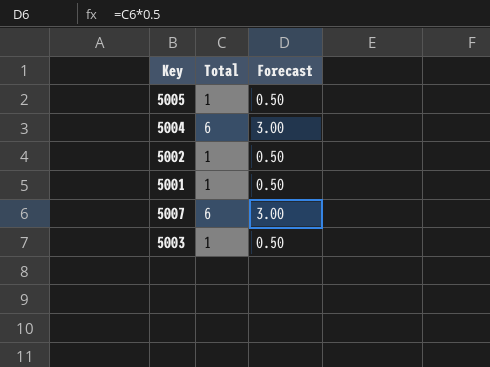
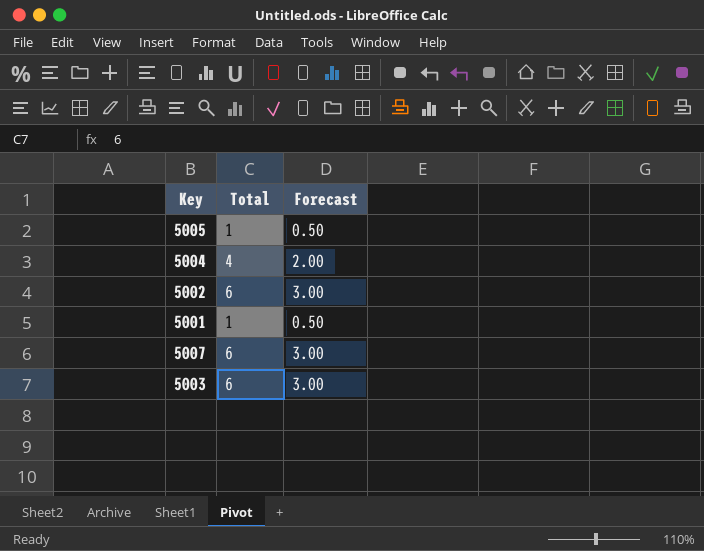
5004 | Total: 6 -> 4
5004 | Forecast: 3.00 -> 2.00
5002 | Total: 1 -> 6
5002 | Forecast: 0.50 -> 3.00
5003 | Total: 1 -> 6
5003 | Forecast: 0.50 -> 3.00

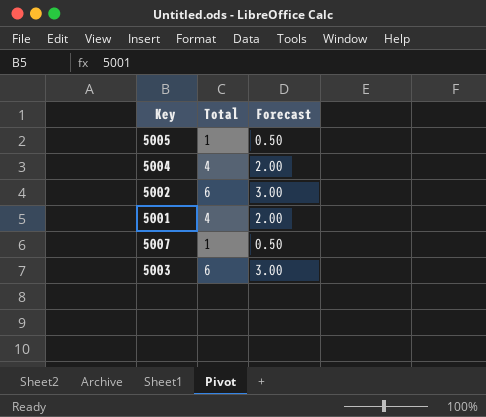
5001 | Total: 1 -> 4
5001 | Forecast: 0.50 -> 2.00
5007 | Total: 6 -> 1
5007 | Forecast: 3.00 -> 0.50

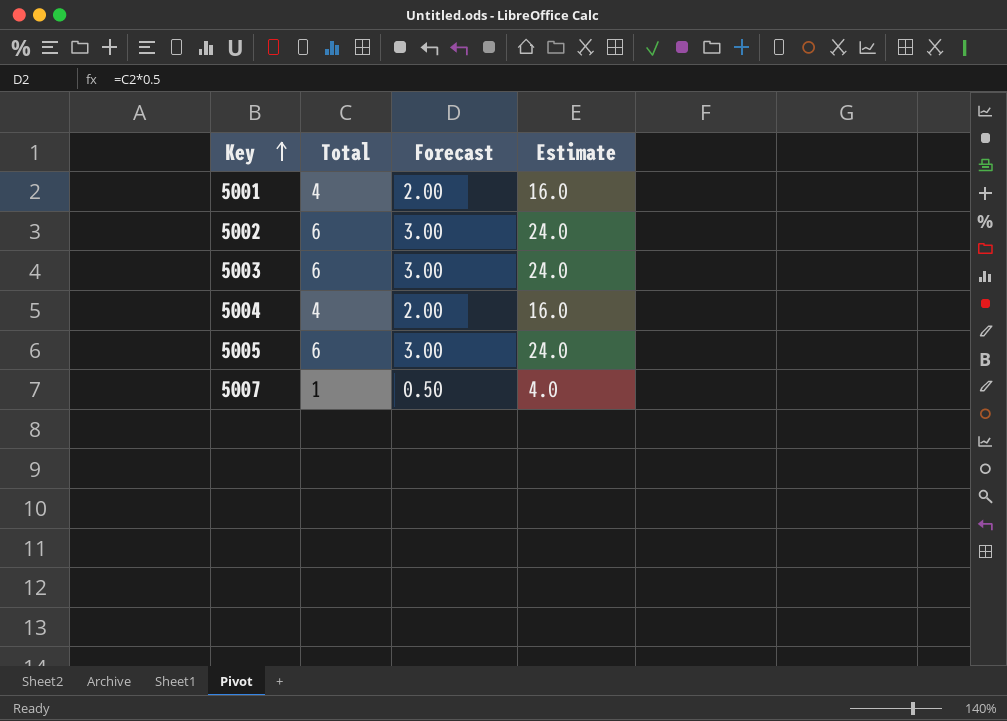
row order: none -> Key ascending
column Estimate | formula: none -> [Total] * 4
5005 | Total: 1 -> 6
5005 | Forecast: 0.50 -> 3.00

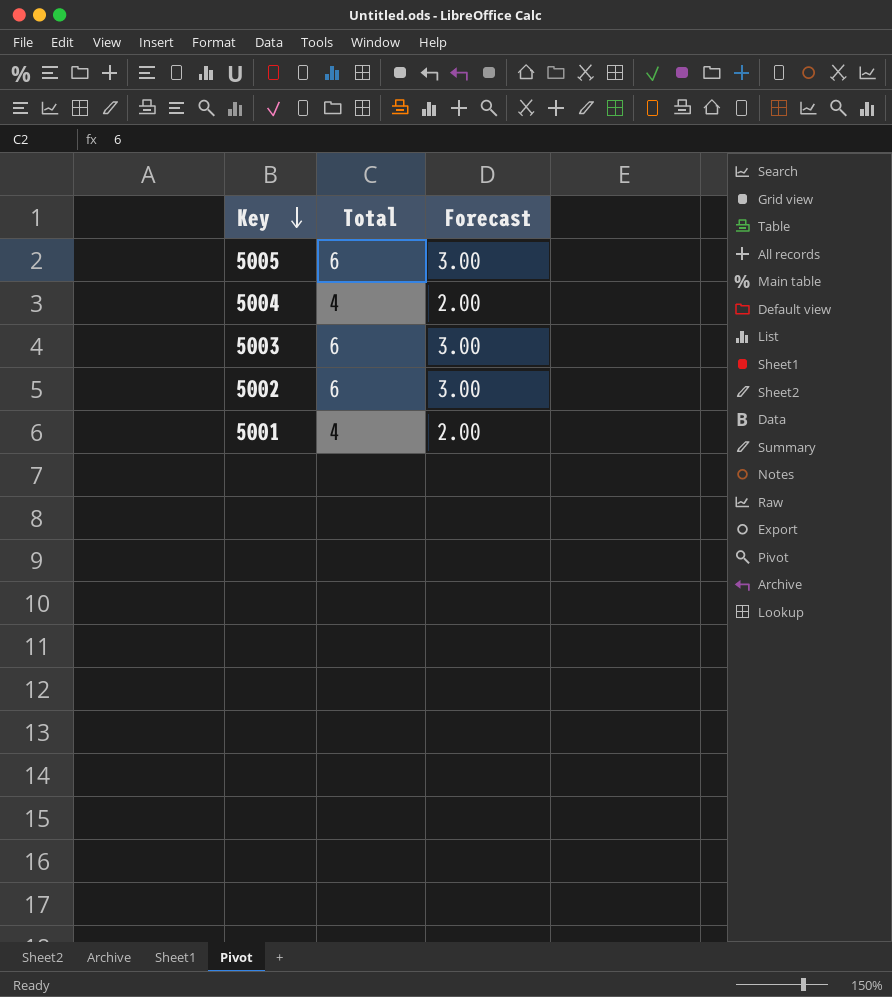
row order: Key ascending -> Key descending
column Estimate | formula: [Total] * 4 -> none
row 5007: 1 | 0.50 | 4.0 -> none

